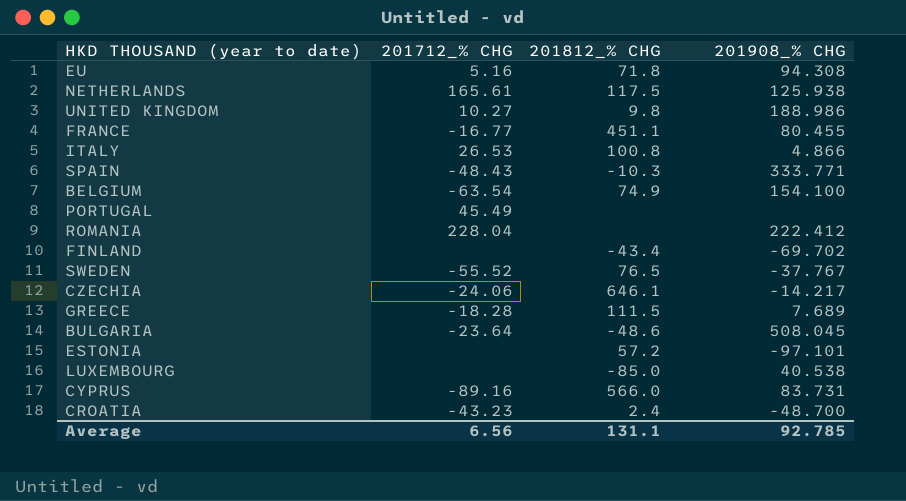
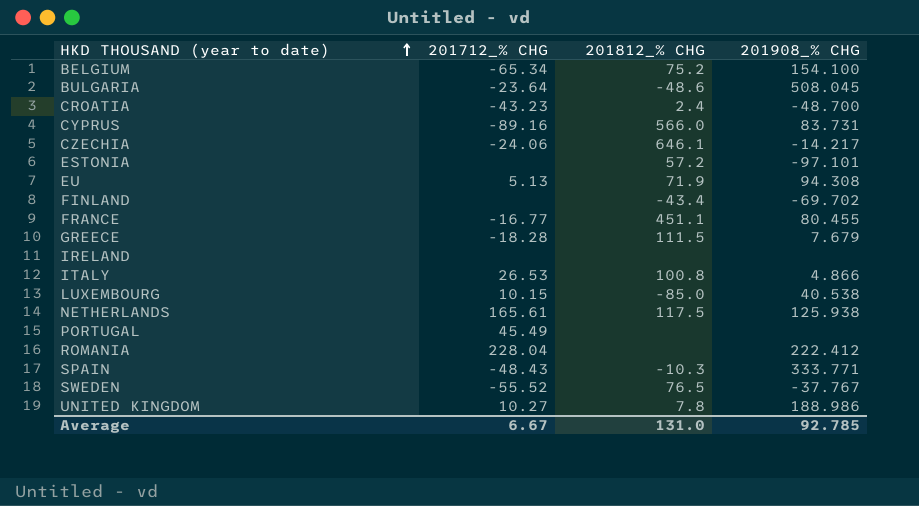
row order: none -> HKD THOUSAND (year to date) ascending
BELGIUM | 201712_% CHG: -63.54 -> -65.34
BELGIUM | 201812_% CHG: 74.9 -> 75.2
EU | 201712_% CHG: 5.16 -> 5.13
EU | 201812_% CHG: 71.8 -> 71.9
GREECE | 201908_% CHG: 7.689 -> 7.679
row IRELAND: none -> none | none | none
LUXEMBOURG | 201712_% CHG: none -> 10.15
UNITED KINGDOM | 201812_% CHG: 9.8 -> 7.8
Average | 201712_% CHG: 6.56 -> 6.67
Average | 201812_% CHG: 131.1 -> 131.0

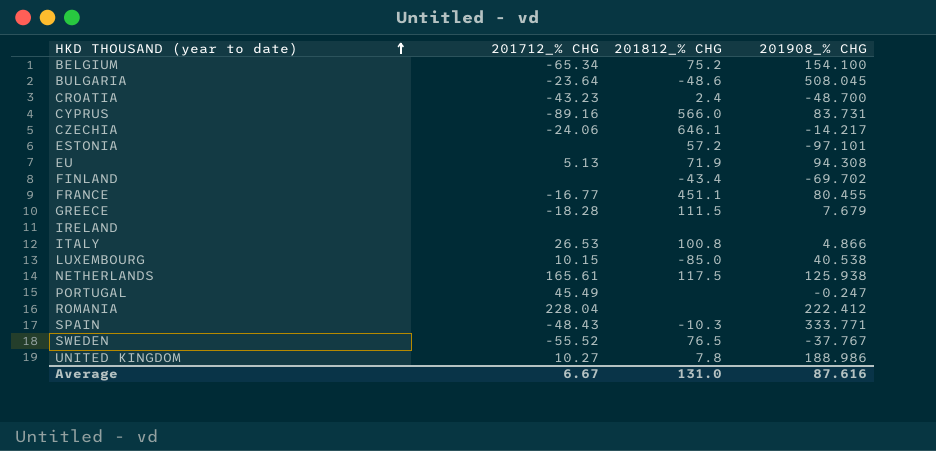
PORTUGAL | 201908_% CHG: none -> -0.247
Average | 201908_% CHG: 92.785 -> 87.616

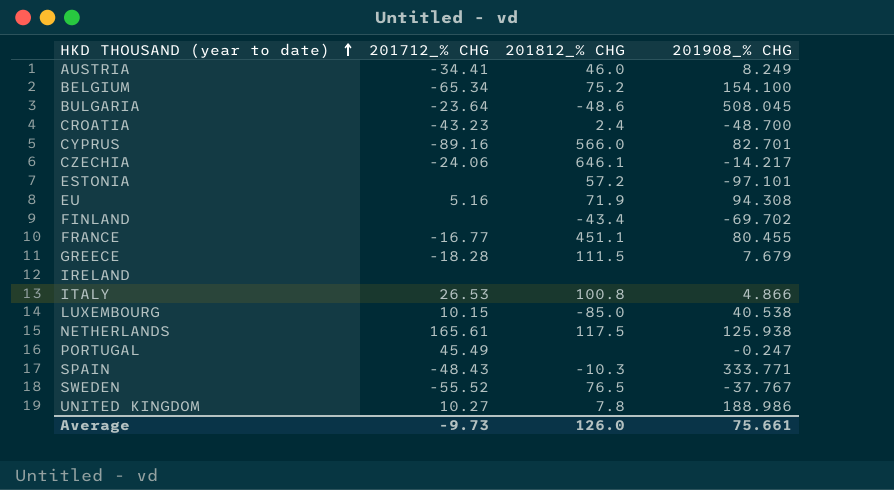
row ROMANIA: 228.04 | none | 222.412 -> none
row AUSTRIA: none -> -34.41 | 46.0 | 8.249
CYPRUS | 201908_% CHG: 83.731 -> 82.701
EU | 201712_% CHG: 5.13 -> 5.16
Average | 201712_% CHG: 6.67 -> -9.73
Average | 201812_% CHG: 131.0 -> 126.0
Average | 201908_% CHG: 87.616 -> 75.661

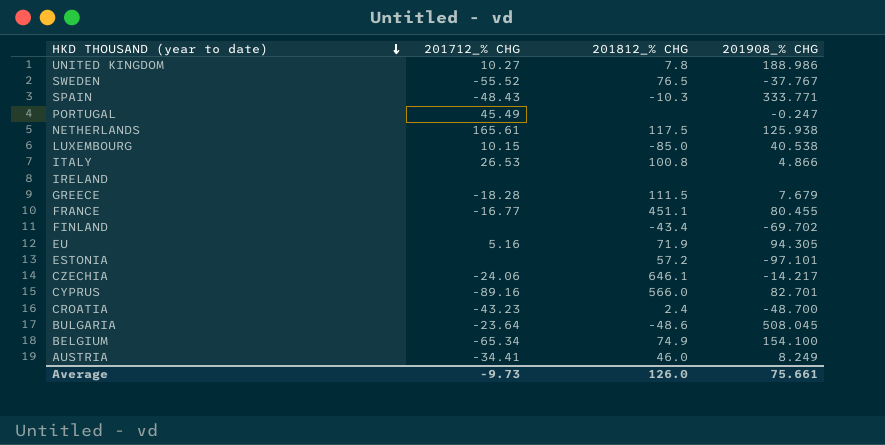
row order: HKD THOUSAND (year to date) ascending -> HKD THOUSAND (year to date) descending
EU | 201908_% CHG: 94.308 -> 94.305
BELGIUM | 201812_% CHG: 75.2 -> 74.9

